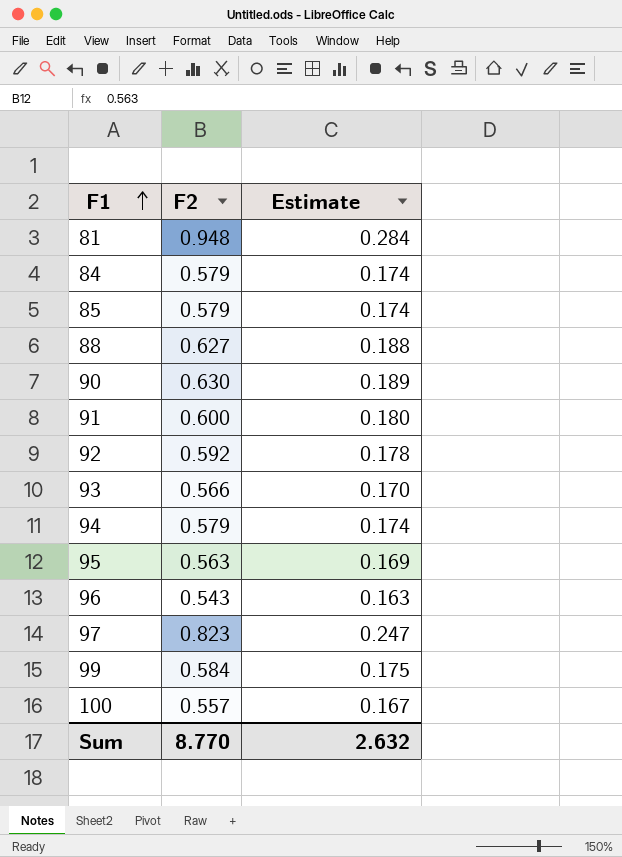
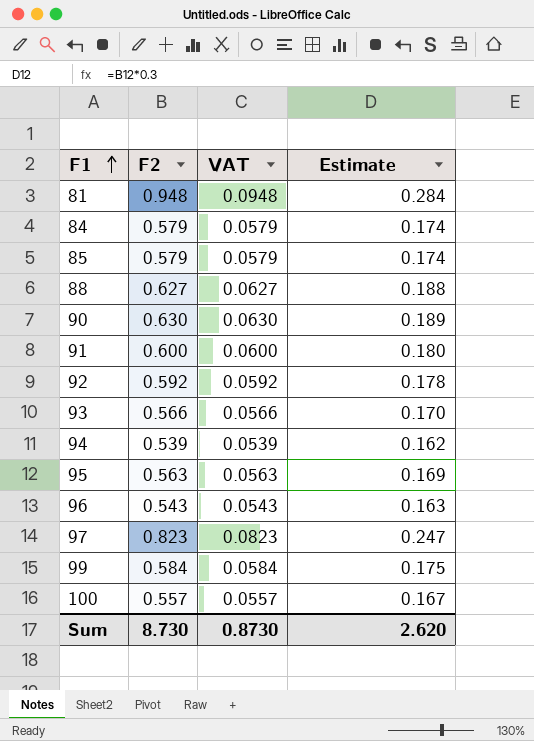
column VAT | formula: none -> [F2] * 0.1
94 | F2: 0.579 -> 0.539
94 | Estimate: 0.174 -> 0.162
Sum | F2: 8.770 -> 8.730
Sum | Estimate: 2.632 -> 2.620

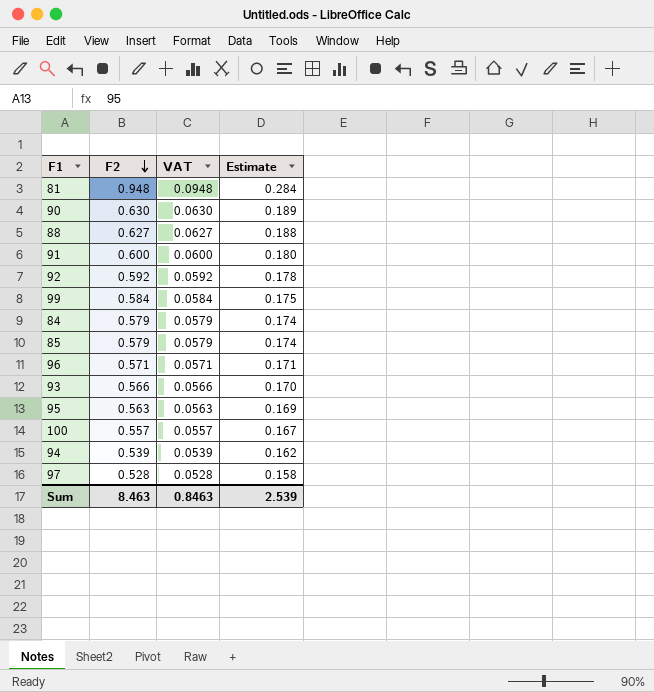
row order: F1 ascending -> F2 descending
96 | F2: 0.543 -> 0.571
96 | VAT: 0.0543 -> 0.0571
96 | Estimate: 0.163 -> 0.171
97 | F2: 0.823 -> 0.528
97 | VAT: 0.0823 -> 0.0528
97 | Estimate: 0.247 -> 0.158
Sum | F2: 8.730 -> 8.463
Sum | VAT: 0.8730 -> 0.8463
Sum | Estimate: 2.620 -> 2.539

